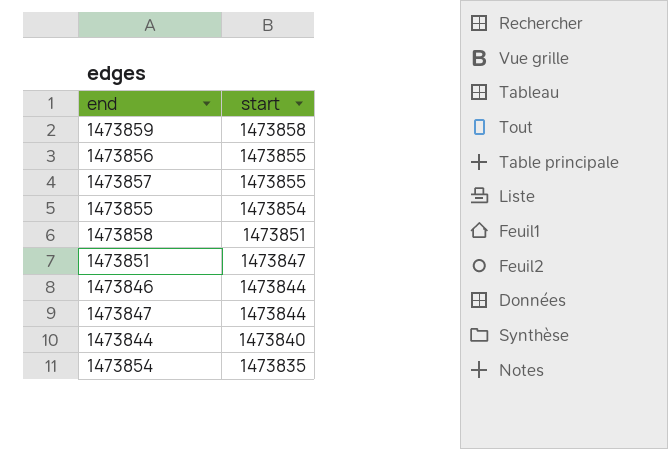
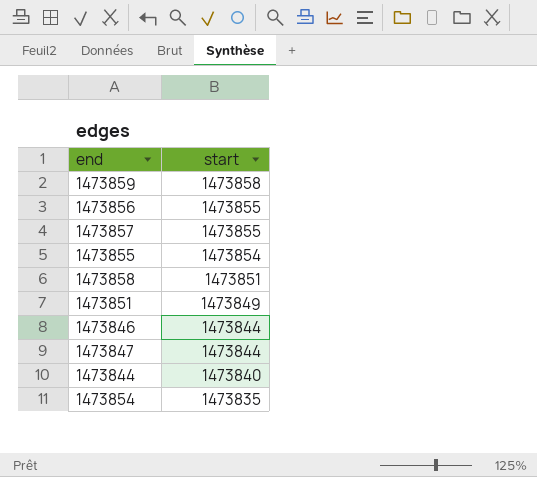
1473851 | start: 1473847 -> 1473849

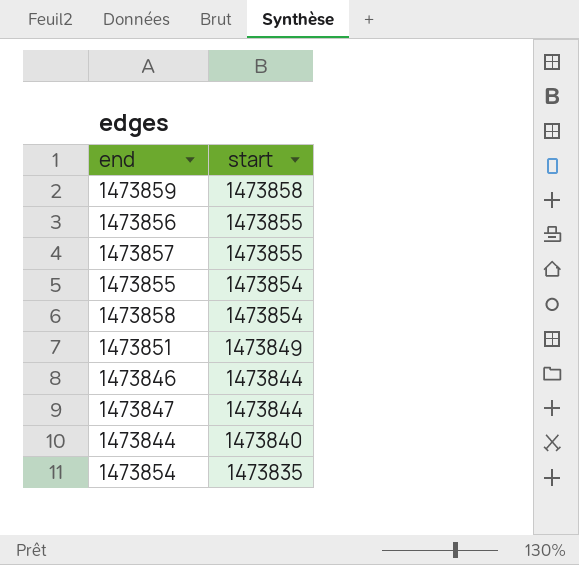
1473858 | start: 1473851 -> 1473854

